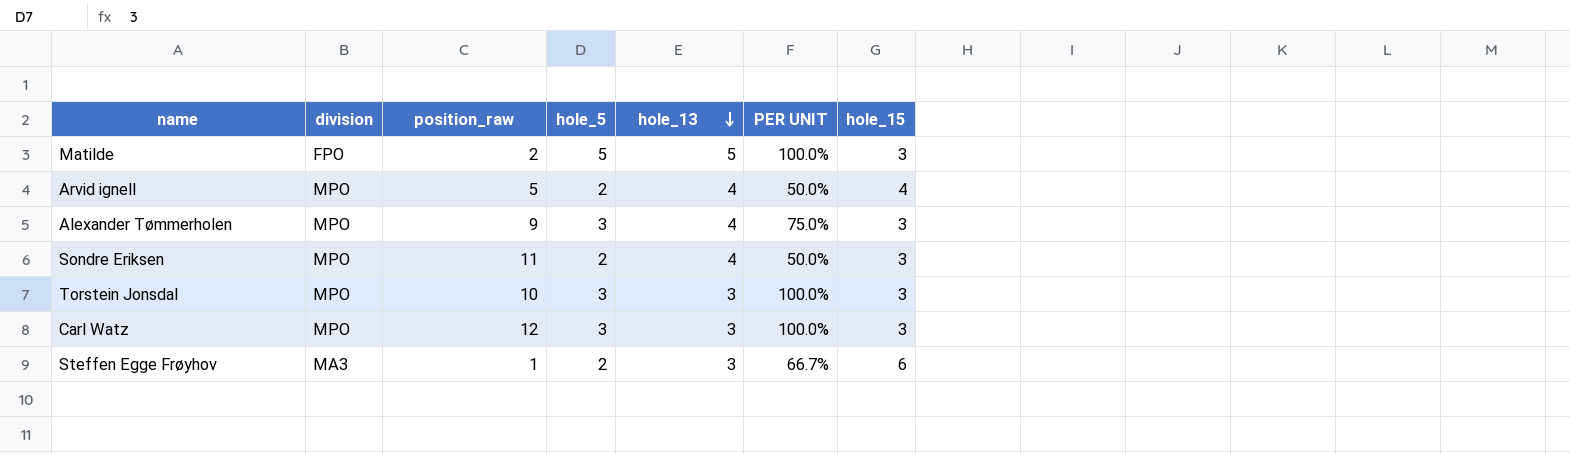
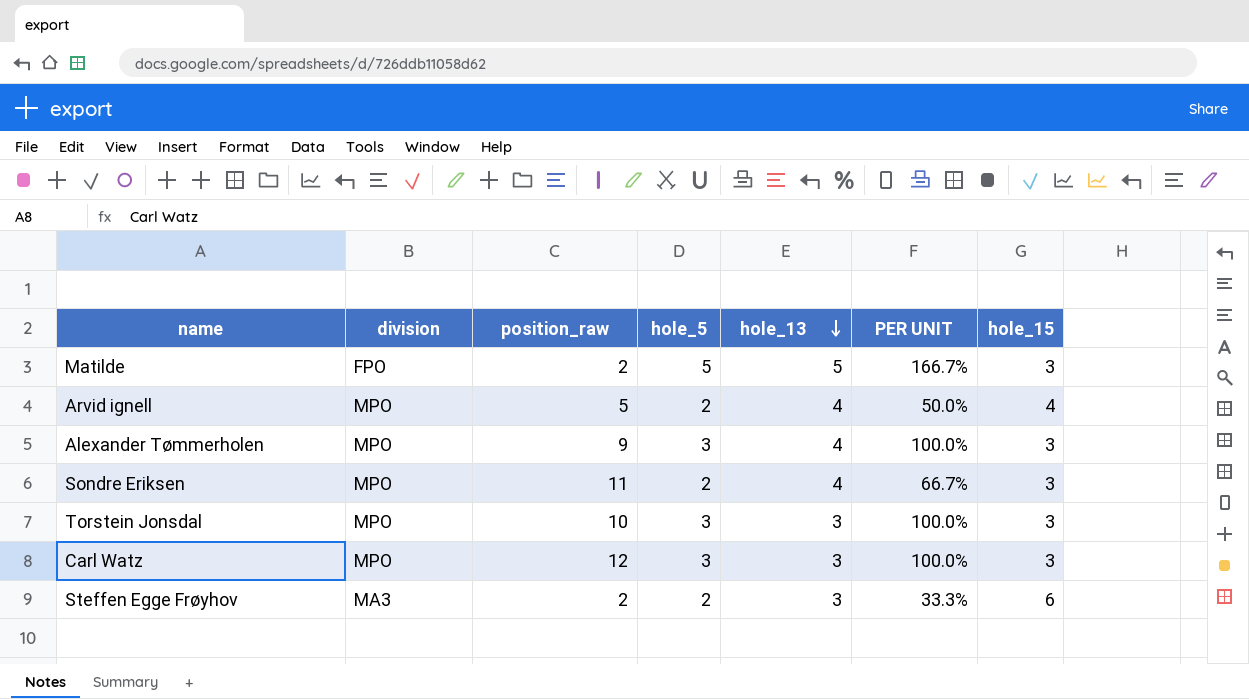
column PER UNIT | formula: [hole_5] / [hole_13] -> [hole_5] / [hole_15]
Steffen Egge Frøyhov | position_raw: 1 -> 2

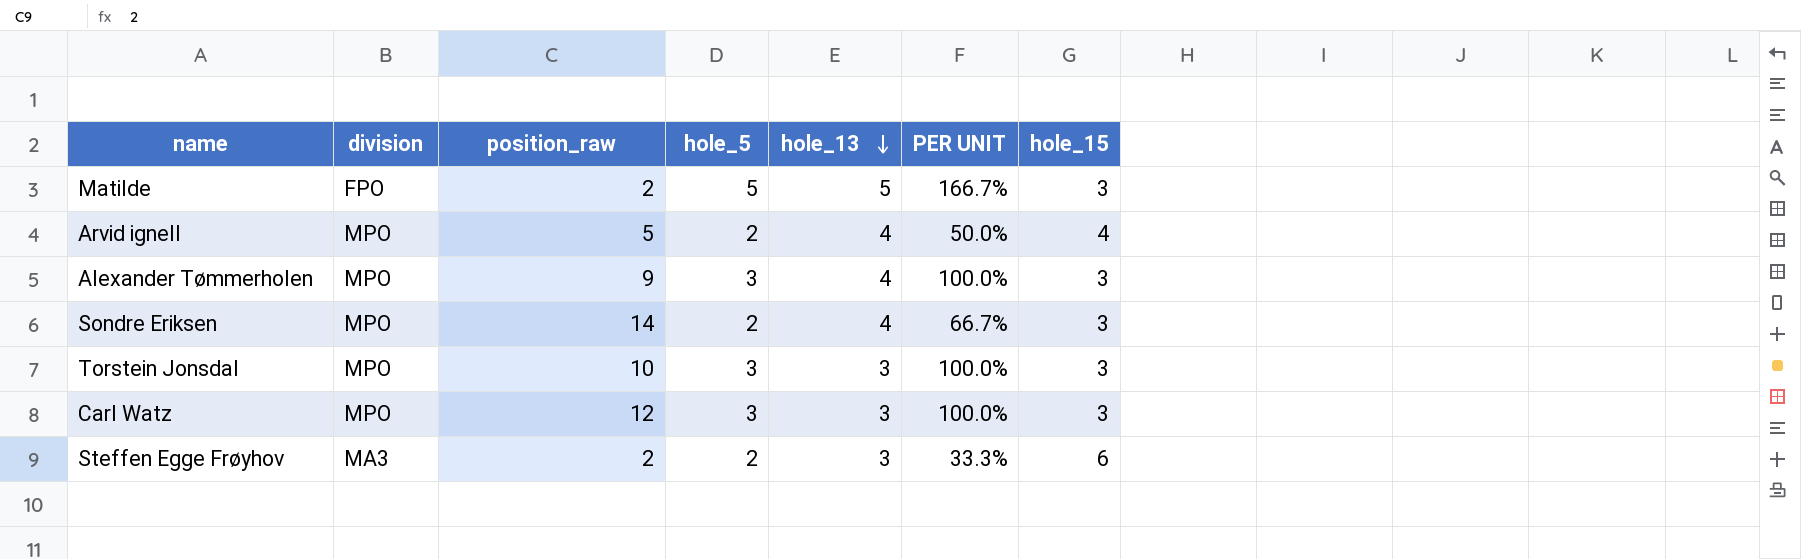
Sondre Eriksen | position_raw: 11 -> 14

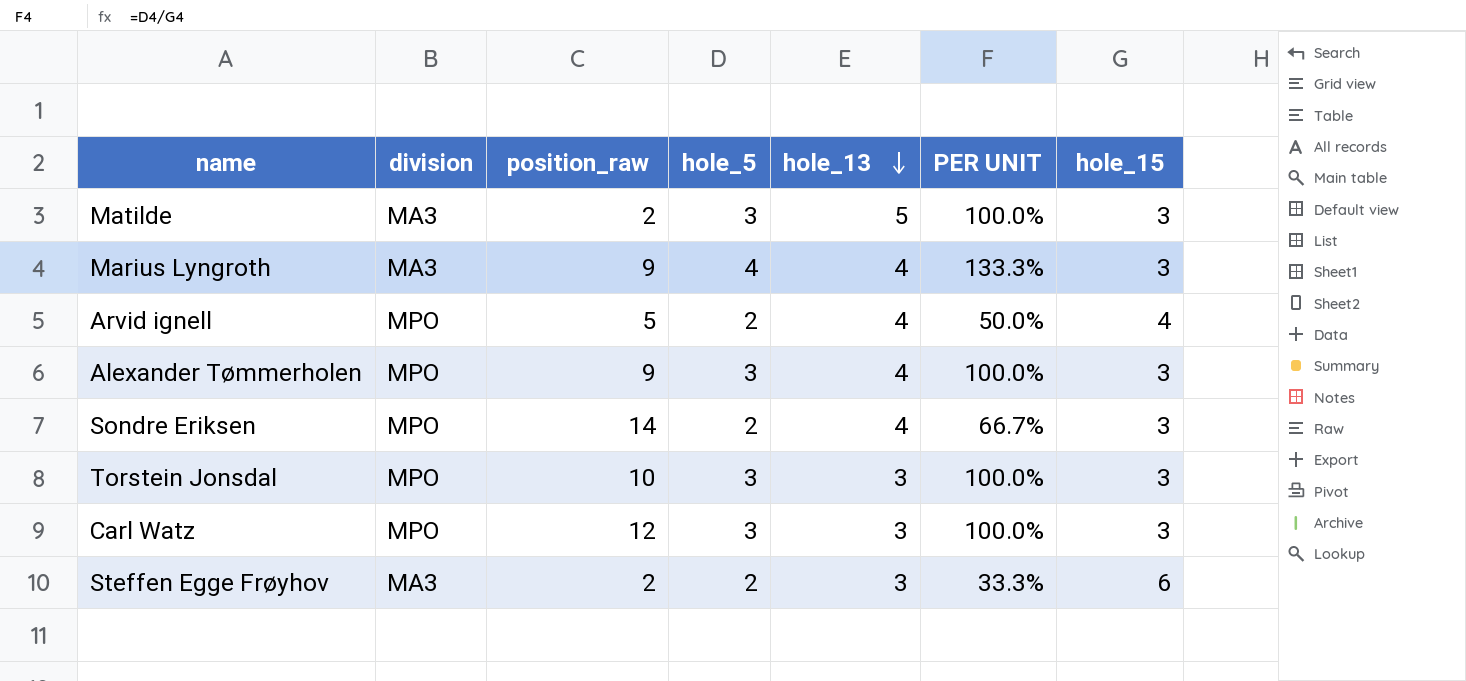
Matilde | division: FPO -> MA3
Matilde | hole_5: 5 -> 3
Matilde | PER UNIT: 166.7% -> 100.0%
row Marius Lyngroth: none -> MA3 | 9 | 4 | 4 | 133.3% | 3

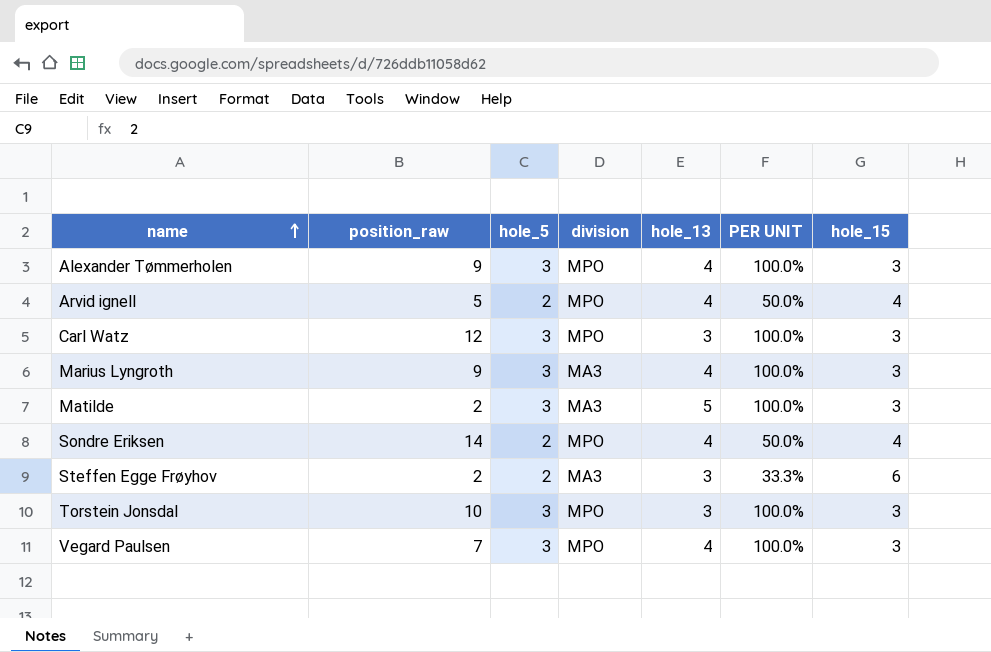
row order: hole_13 descending -> name ascending
column division | position: 2 -> 4
Marius Lyngroth | hole_5: 4 -> 3
Marius Lyngroth | PER UNIT: 133.3% -> 100.0%
Sondre Eriksen | PER UNIT: 66.7% -> 50.0%
Sondre Eriksen | hole_15: 3 -> 4
row Vegard Paulsen: none -> 7 | 3 | MPO | 4 | 100.0% | 3

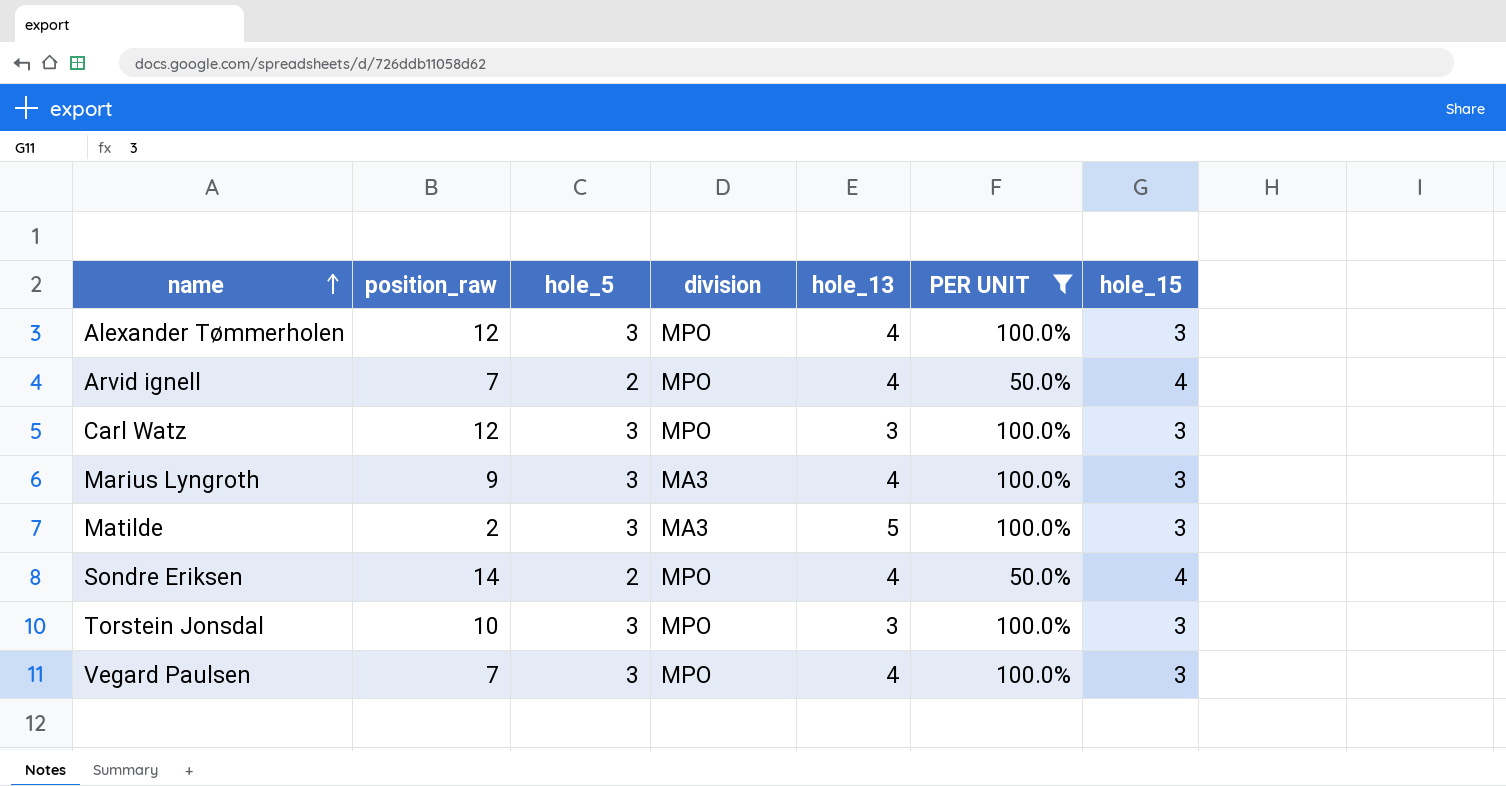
filter: none -> PER UNIT != 33.3%
Alexander Tømmerholen | position_raw: 9 -> 12
Arvid ignell | position_raw: 5 -> 7

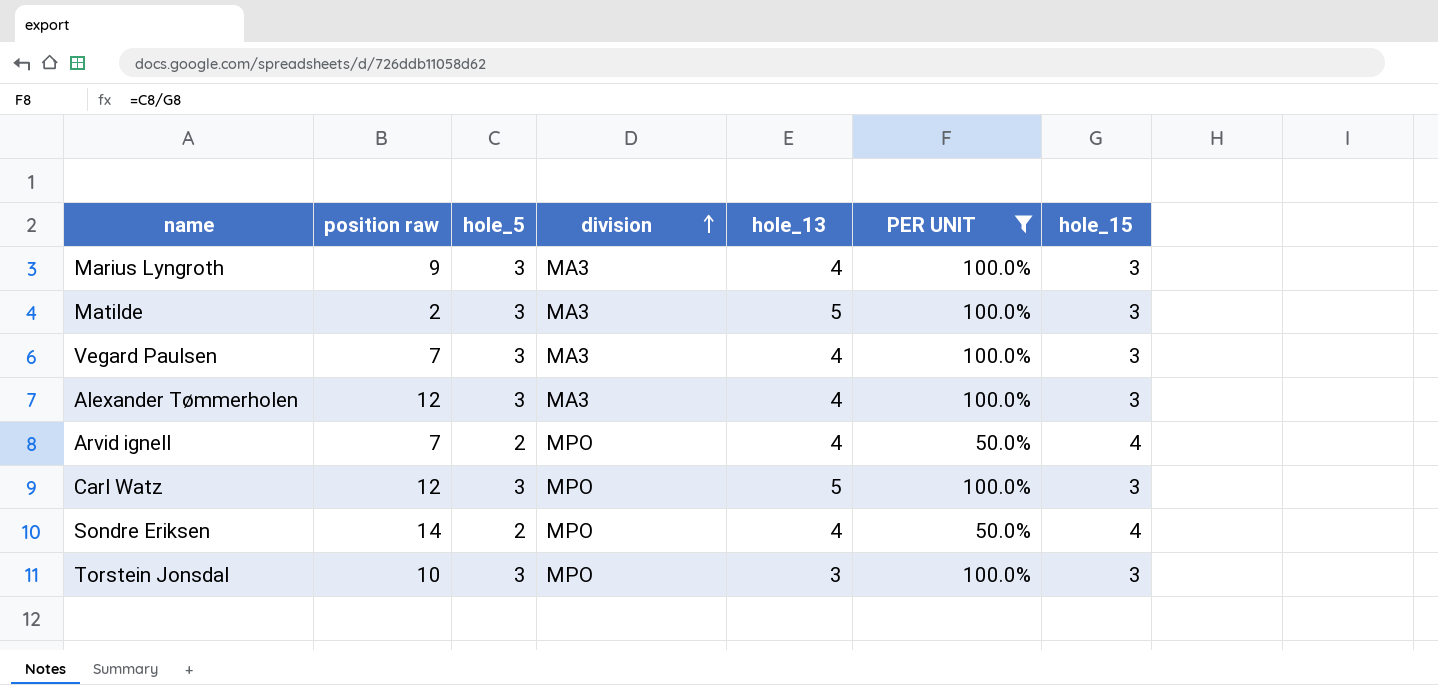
row order: name ascending -> division ascending
column name: position_raw -> position raw
Vegard Paulsen | division: MPO -> MA3
Alexander Tømmerholen | division: MPO -> MA3
Carl Watz | hole_13: 3 -> 5

